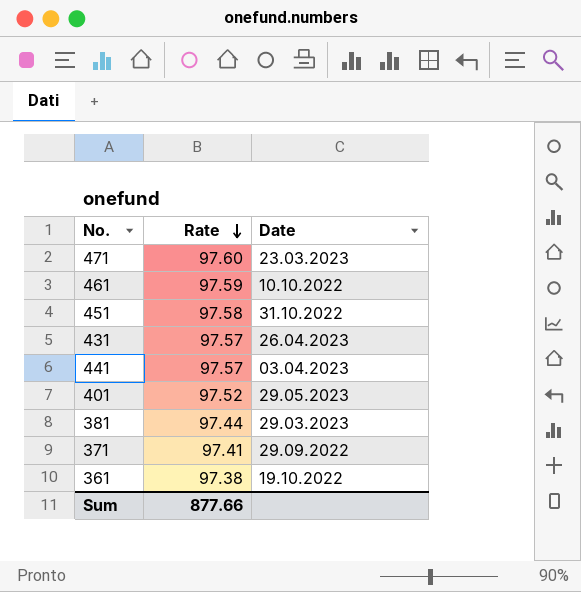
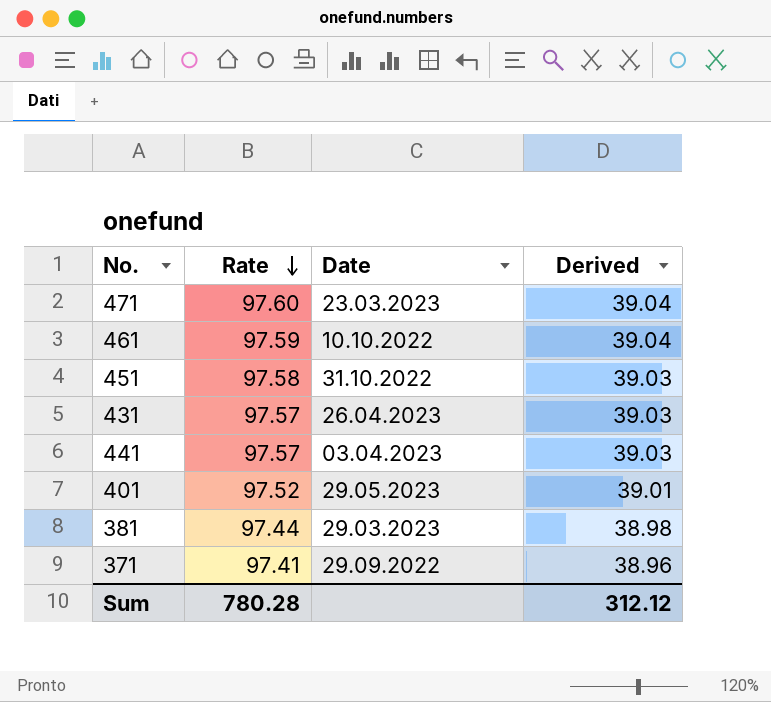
column Derived | formula: none -> [Rate] * 0.4
row 361: 97.38 | 19.10.2022 -> none
Sum | Rate: 877.66 -> 780.28

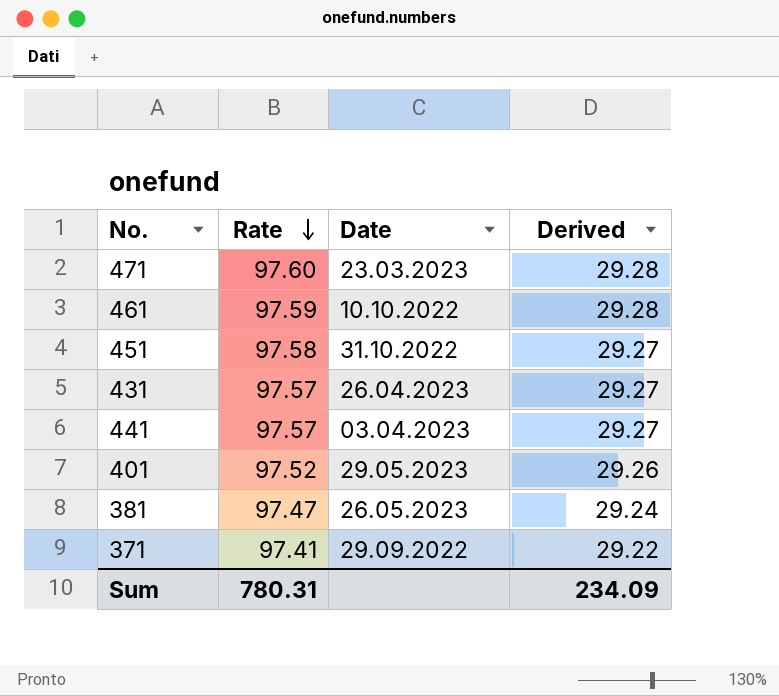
column Derived | formula: [Rate] * 0.4 -> [Rate] * 0.3
381 | Rate: 97.44 -> 97.47
381 | Date: 29.03.2023 -> 26.05.2023
Sum | Rate: 780.28 -> 780.31
Sum | Derived: 312.12 -> 234.09

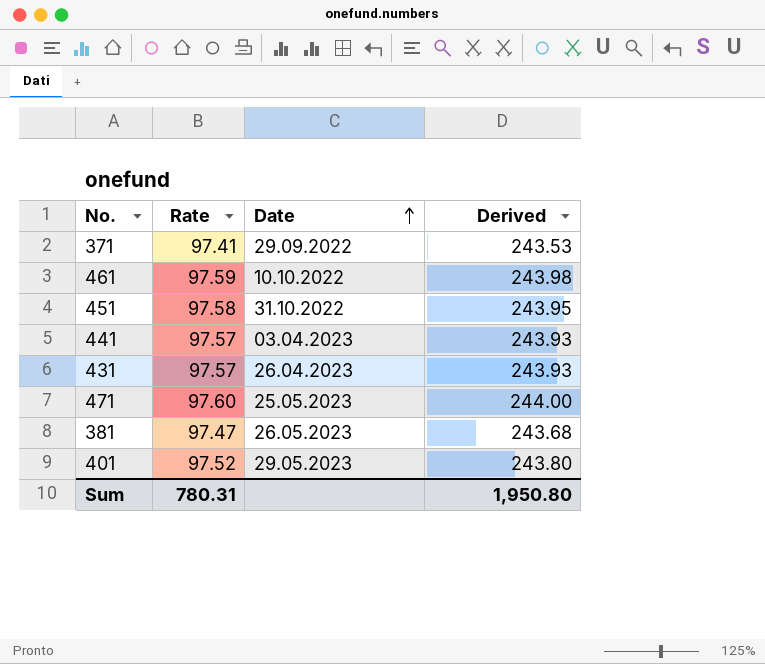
row order: Rate descending -> Date ascending
column Derived | formula: [Rate] * 0.3 -> [Rate] * 2.5
471 | Date: 23.03.2023 -> 25.05.2023
Sum | Derived: 234.09 -> 1,950.80

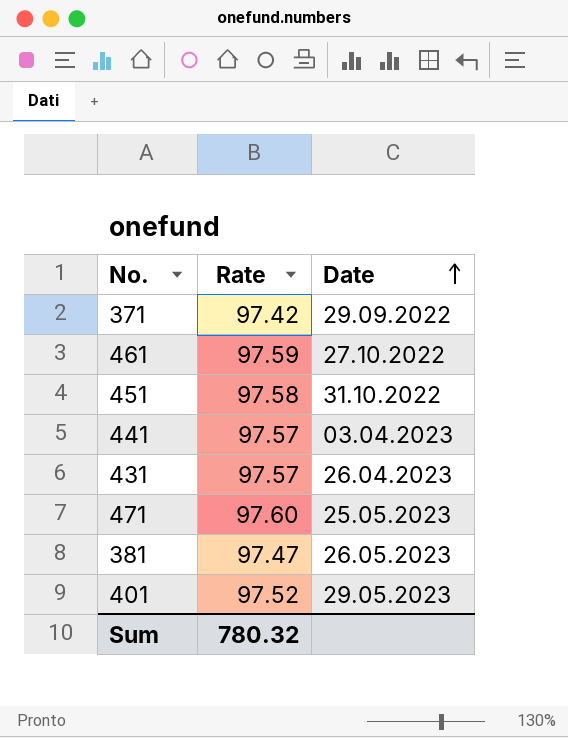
column Derived | formula: [Rate] * 2.5 -> none
371 | Rate: 97.41 -> 97.42
461 | Date: 10.10.2022 -> 27.10.2022
Sum | Rate: 780.31 -> 780.32

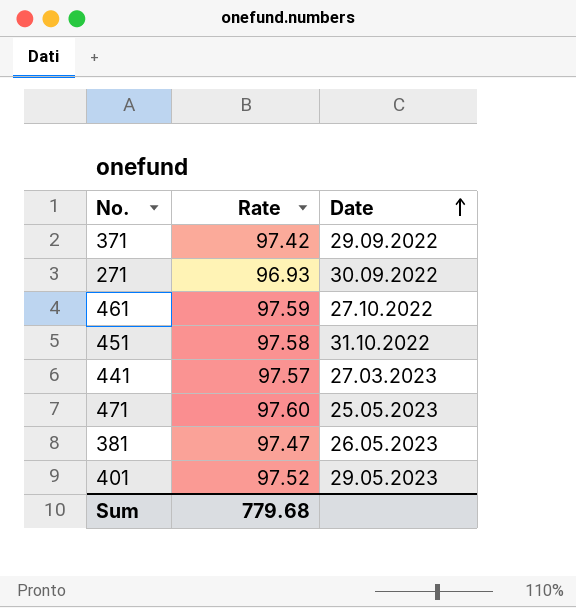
row 431: 97.57 | 26.04.2023 -> none
row 271: none -> 96.93 | 30.09.2022
441 | Date: 03.04.2023 -> 27.03.2023
Sum | Rate: 780.32 -> 779.68

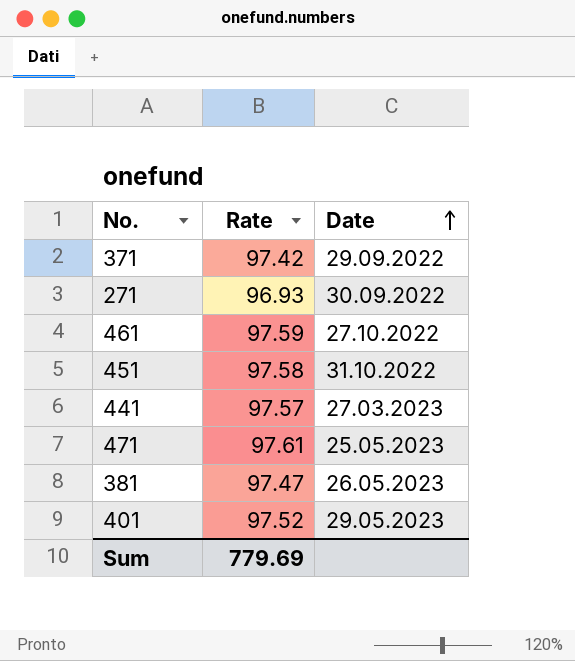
471 | Rate: 97.60 -> 97.61
Sum | Rate: 779.68 -> 779.69

